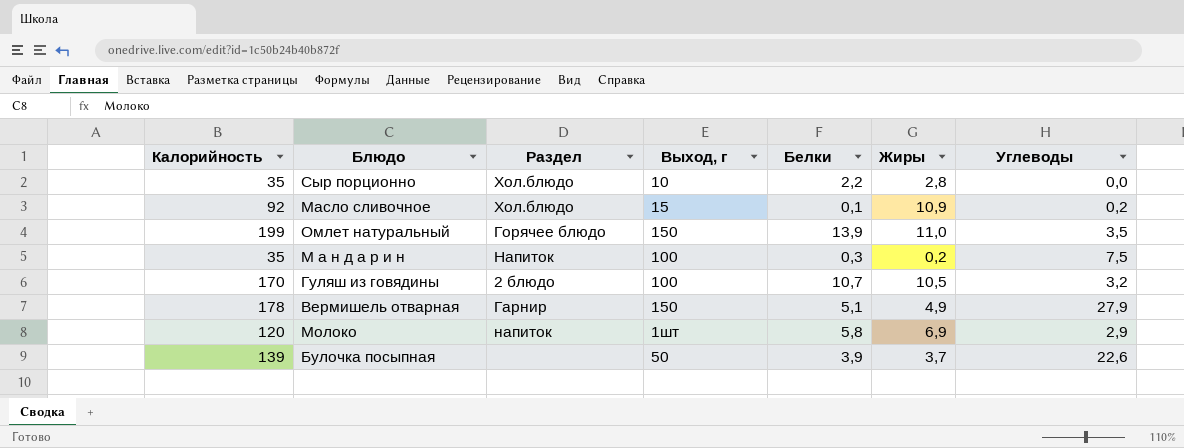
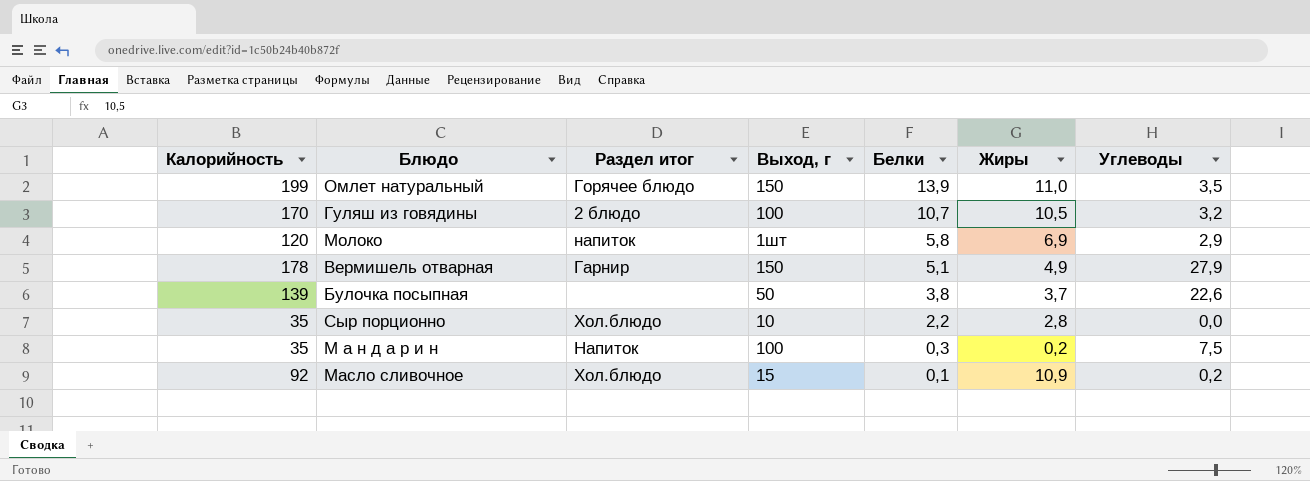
row order: none -> Белки descending
column name: Раздел -> Раздел итог
Булочка посыпная | Белки: 3,9 -> 3,8

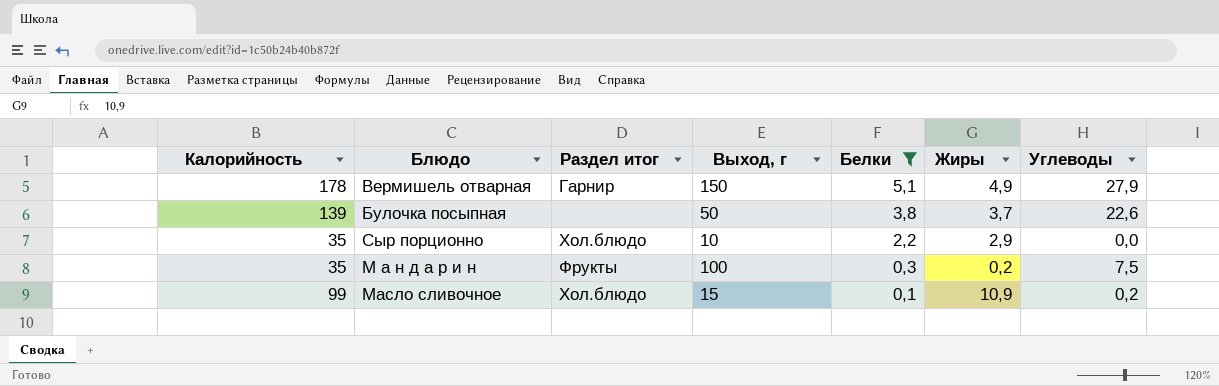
filter: none -> Белки <= 5,1
Сыр порционно | Жиры: 2,8 -> 2,9
М а н д а р и н | Раздел итог: Напиток -> Фрукты
Масло сливочное | Калорийность: 92 -> 99

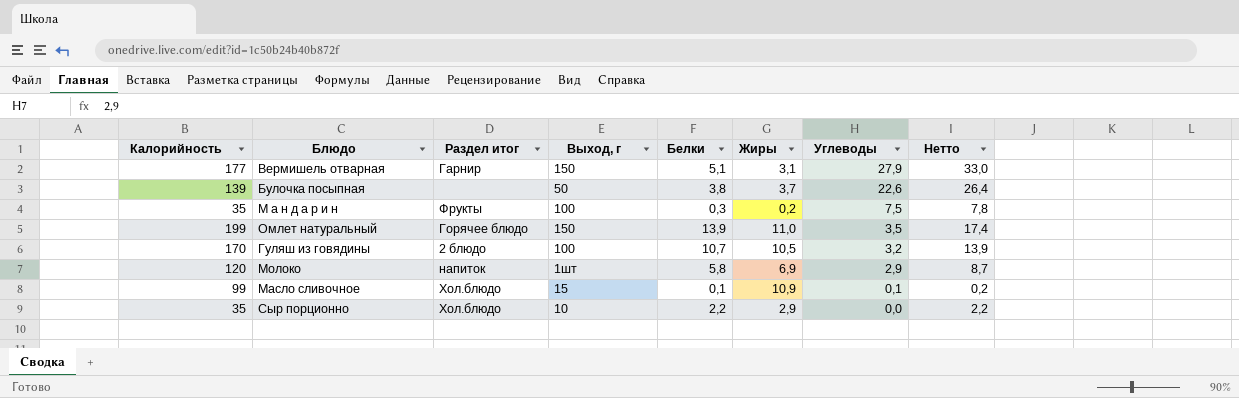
filter: Белки <= 5,1 -> none
row order: Белки descending -> Углеводы descending
column Нетто | formula: none -> [Белки] + [Углеводы]
Вермишель отварная | Калорийность: 178 -> 177
Вермишель отварная | Жиры: 4,9 -> 3,1
Масло сливочное | Углеводы: 0,2 -> 0,1

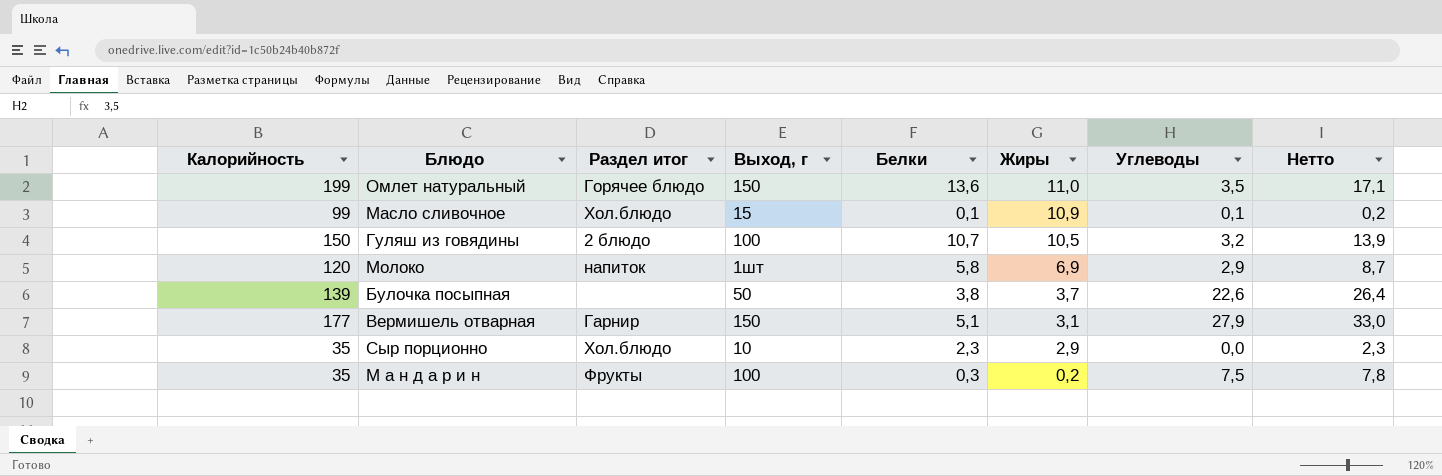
row order: Углеводы descending -> Жиры descending
Омлет натуральный | Белки: 13,9 -> 13,6
Омлет натуральный | Нетто: 17,4 -> 17,1
Гуляш из говядины | Калорийность: 170 -> 150
Сыр порционно | Белки: 2,2 -> 2,3
Сыр порционно | Нетто: 2,2 -> 2,3

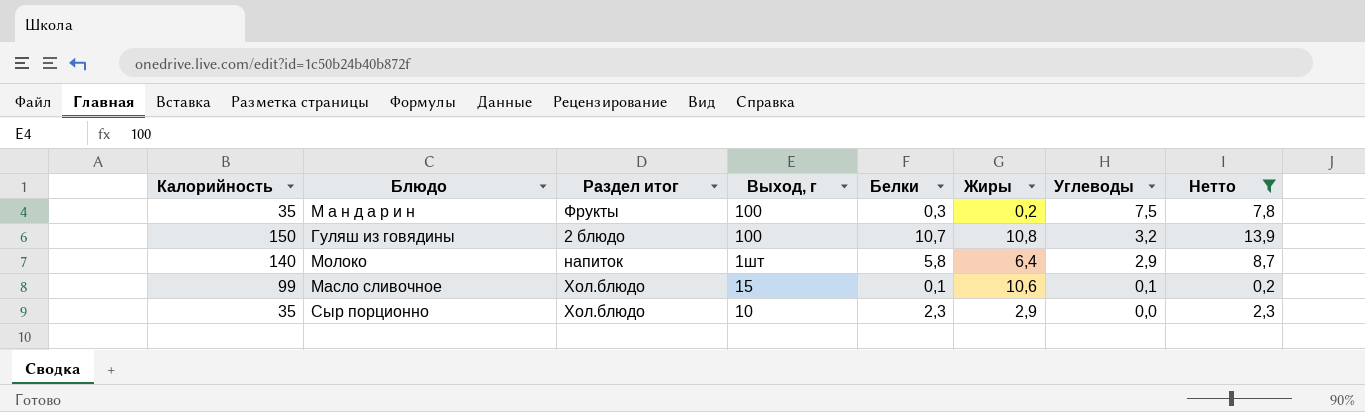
filter: none -> Нетто <= 13,9
row order: Жиры descending -> Углеводы descending
Гуляш из говядины | Жиры: 10,5 -> 10,8
Молоко | Калорийность: 120 -> 140
Молоко | Жиры: 6,9 -> 6,4
Масло сливочное | Жиры: 10,9 -> 10,6

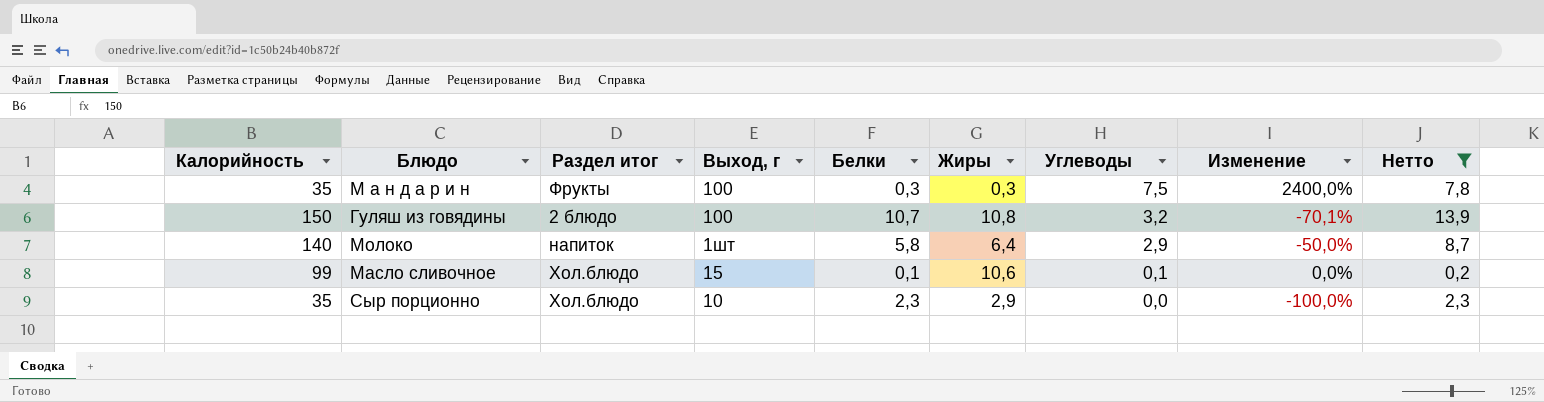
column Изменение | formula: none -> ([Углеводы] - [Белки]) / [Белки]
М а н д а р и н | Жиры: 0,2 -> 0,3

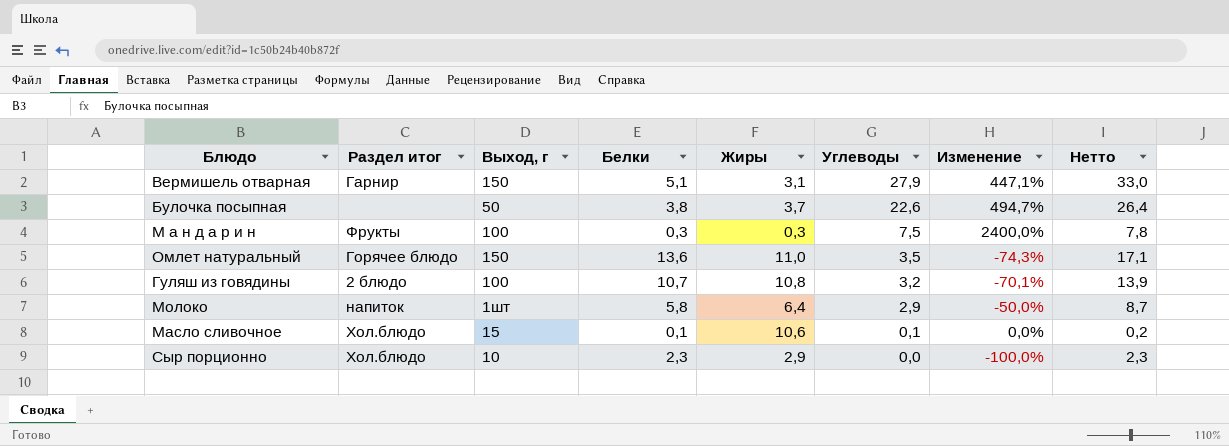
filter: Нетто <= 13,9 -> none
column Калорийность | position: 1 -> none

